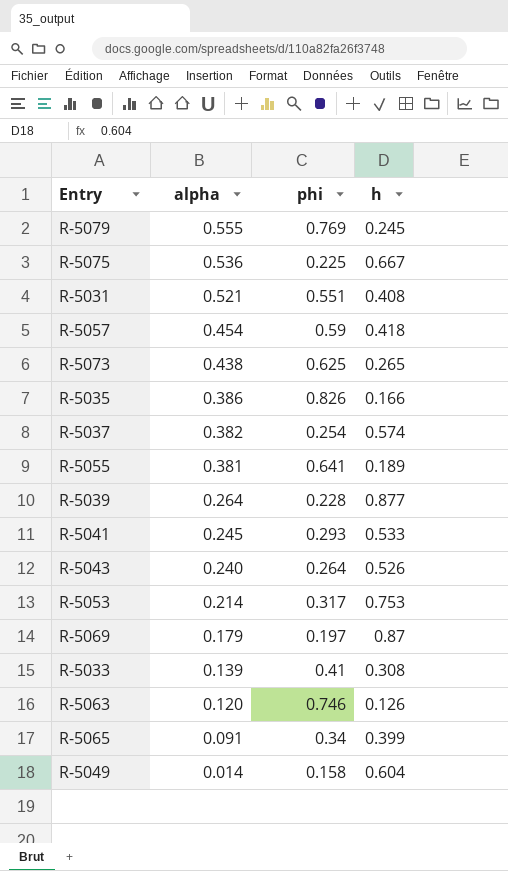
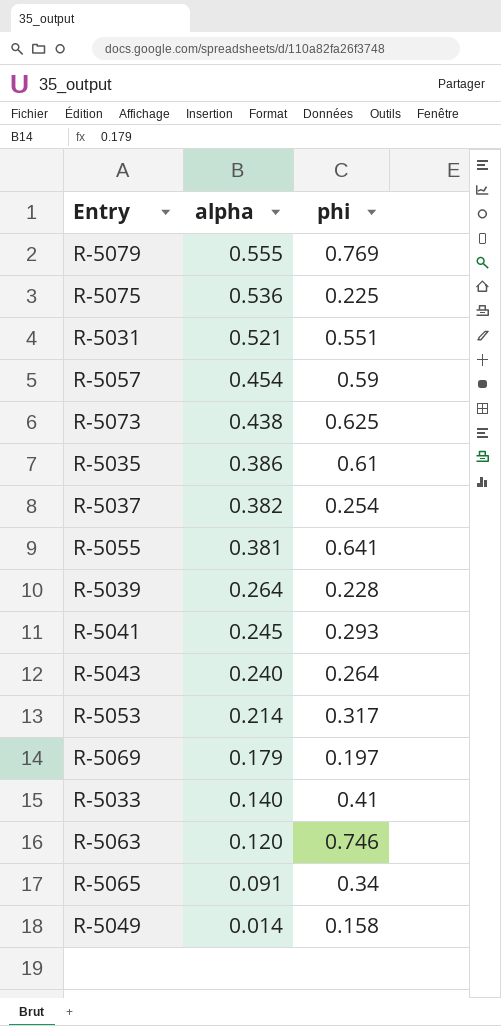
column h | position: 4 -> none
R-5035 | phi: 0.826 -> 0.61
R-5033 | alpha: 0.139 -> 0.140

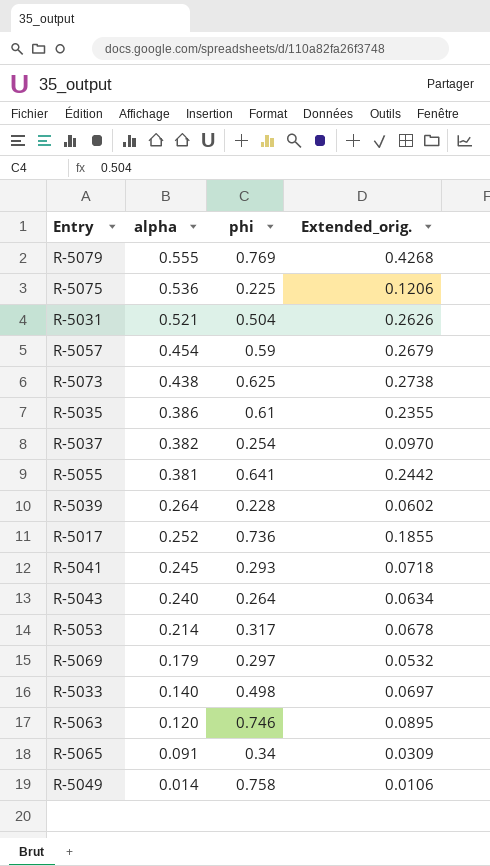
column Extended_orig. | formula: none -> [alpha] * [phi]
R-5031 | phi: 0.551 -> 0.504
row R-5017: none -> 0.252 | 0.736 | 0.1855
R-5069 | phi: 0.197 -> 0.297
R-5033 | phi: 0.41 -> 0.498
R-5049 | phi: 0.158 -> 0.758

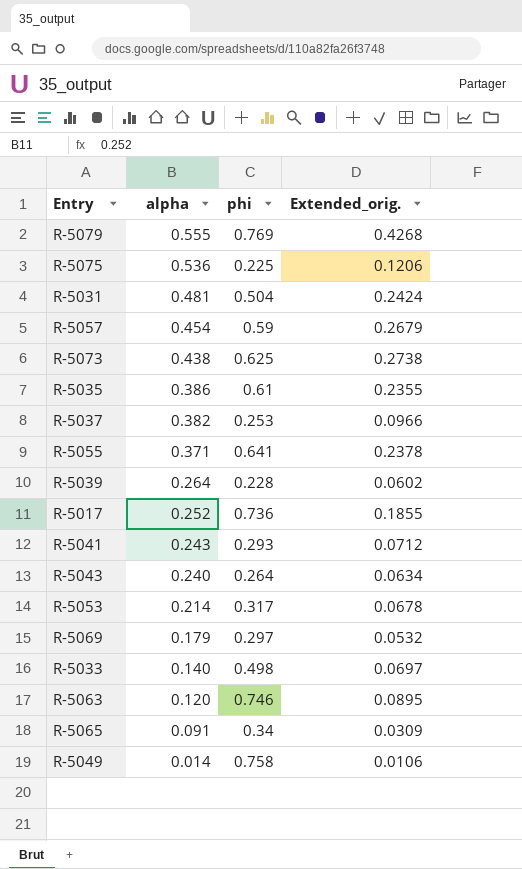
R-5031 | alpha: 0.521 -> 0.481
R-5031 | Extended_orig.: 0.2626 -> 0.2424
R-5037 | phi: 0.254 -> 0.253
R-5037 | Extended_orig.: 0.0970 -> 0.0966
R-5055 | alpha: 0.381 -> 0.371
R-5055 | Extended_orig.: 0.2442 -> 0.2378
R-5041 | alpha: 0.245 -> 0.243
R-5041 | Extended_orig.: 0.0718 -> 0.0712

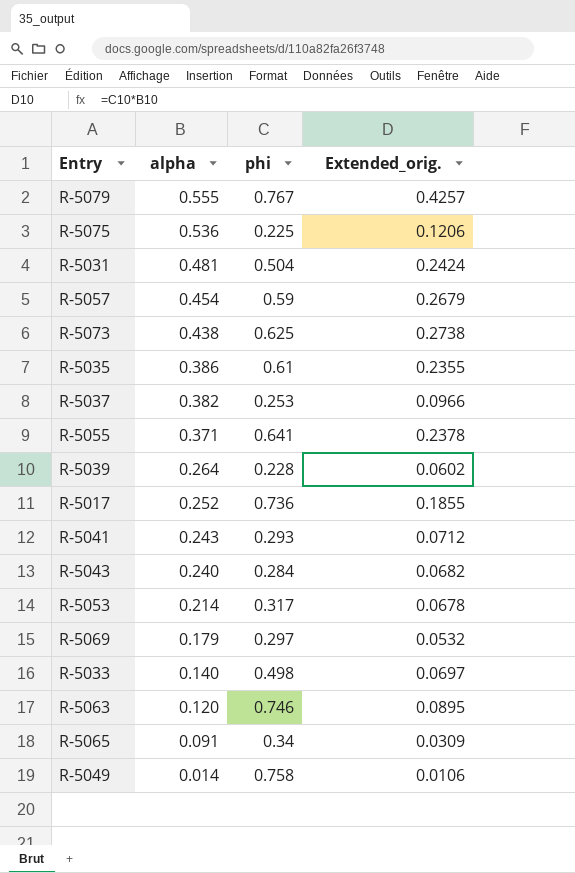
R-5079 | phi: 0.769 -> 0.767
R-5079 | Extended_orig.: 0.4268 -> 0.4257
R-5043 | phi: 0.264 -> 0.284
R-5043 | Extended_orig.: 0.0634 -> 0.0682

